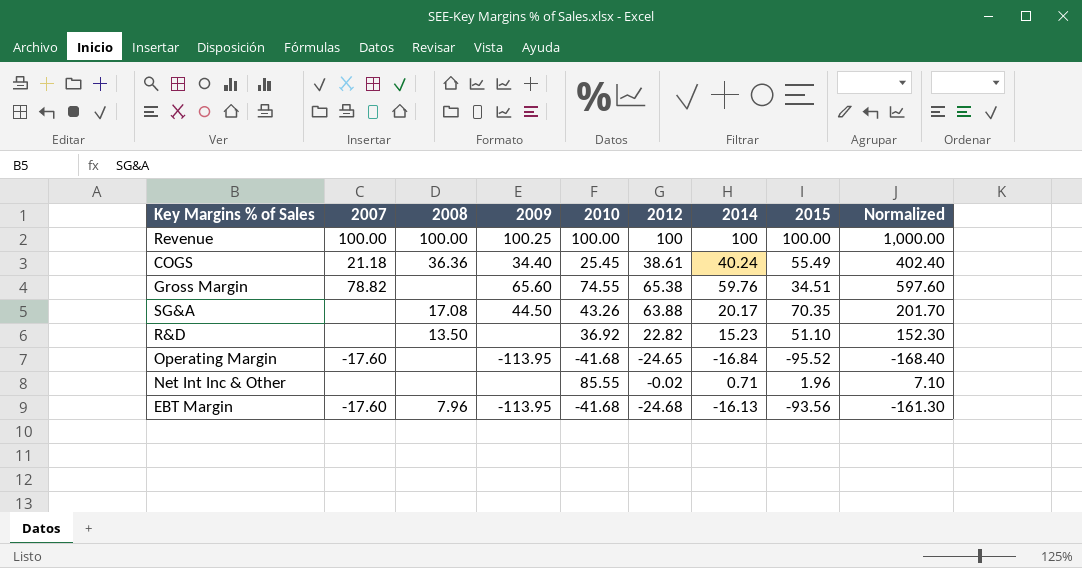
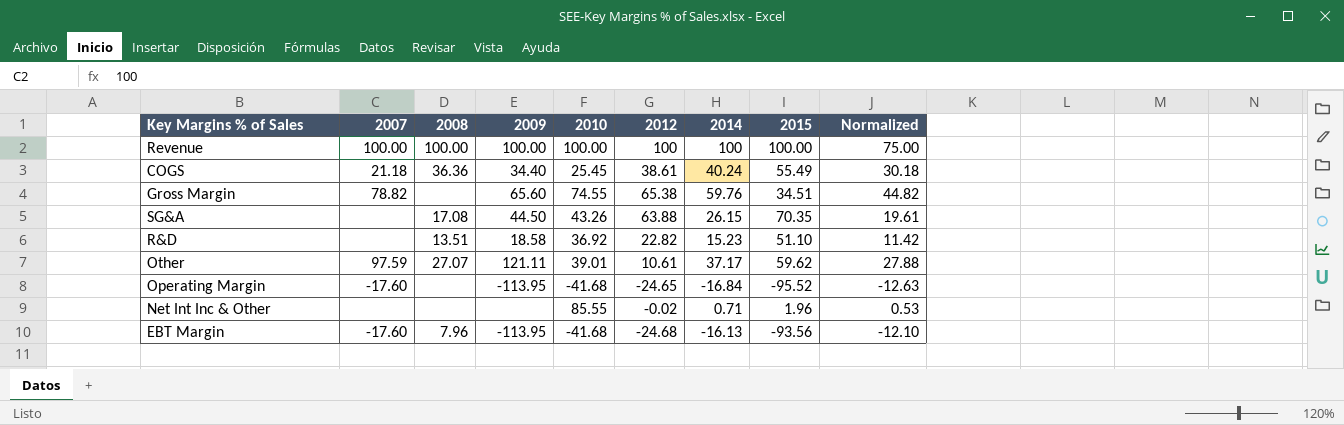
column Normalized | formula: [2014] * 10 -> [2014] * 0.75
Revenue | 2009: 100.25 -> 100.00
SG&A | 2014: 20.17 -> 26.15
R&D | 2008: 13.50 -> 13.51
R&D | 2009: none -> 18.58
row Other: none -> 97.59 | 27.07 | 121.11 | 39.01 | 10.61 | 37.17 | 59.62 | 27.88

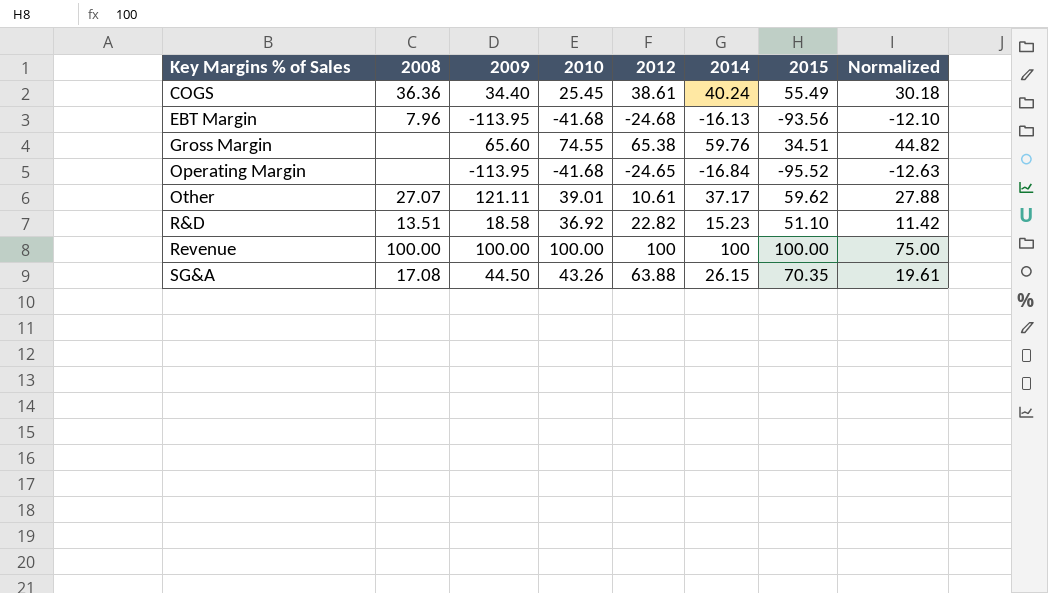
row order: none -> Key Margins % of Sales ascending
column 2007 | position: 2 -> none
row Net Int Inc & Other: none | none | none | 85.55 | -0.02 | 0.71 | 1.96 | 0.53 -> none

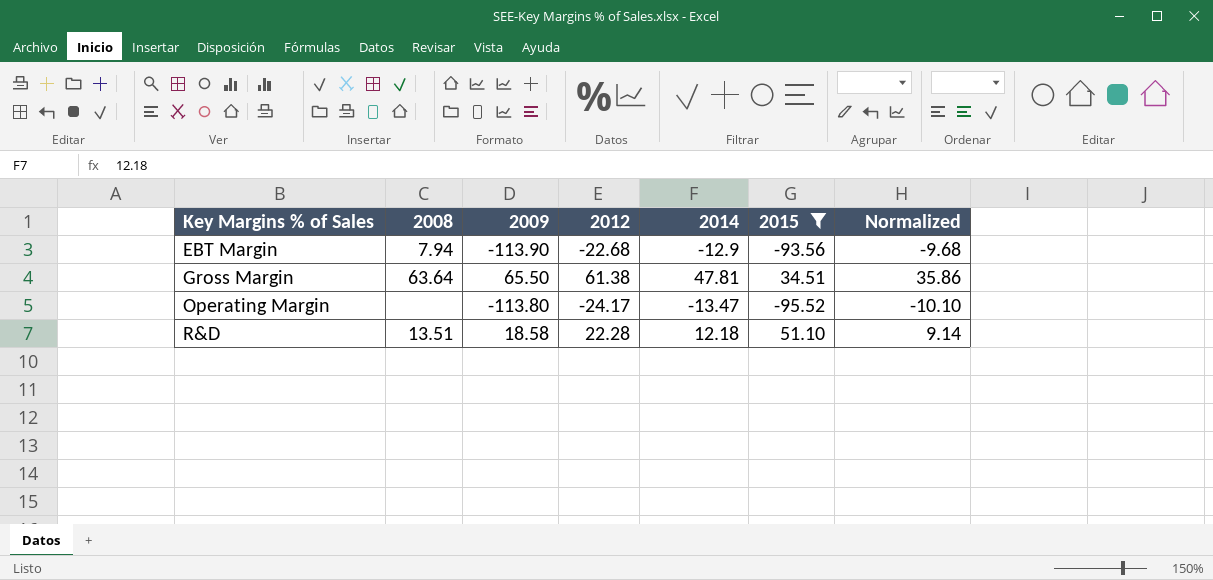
filter: none -> 2015 <= 51.10
column 2010 | position: 4 -> none
EBT Margin | 2008: 7.96 -> 7.94
EBT Margin | 2009: -113.95 -> -113.90
EBT Margin | 2012: -24.68 -> -22.68
EBT Margin | 2014: -16.13 -> -12.9
EBT Margin | Normalized: -12.10 -> -9.68
Gross Margin | 2008: none -> 63.64
Gross Margin | 2009: 65.60 -> 65.50
Gross Margin | 2012: 65.38 -> 61.38
Gross Margin | 2014: 59.76 -> 47.81
Gross Margin | Normalized: 44.82 -> 35.86
Operating Margin | 2009: -113.95 -> -113.80
Operating Margin | 2012: -24.65 -> -24.17
Operating Margin | 2014: -16.84 -> -13.47
Operating Margin | Normalized: -12.63 -> -10.10
R&D | 2012: 22.82 -> 22.28
R&D | 2014: 15.23 -> 12.18
R&D | Normalized: 11.42 -> 9.14

